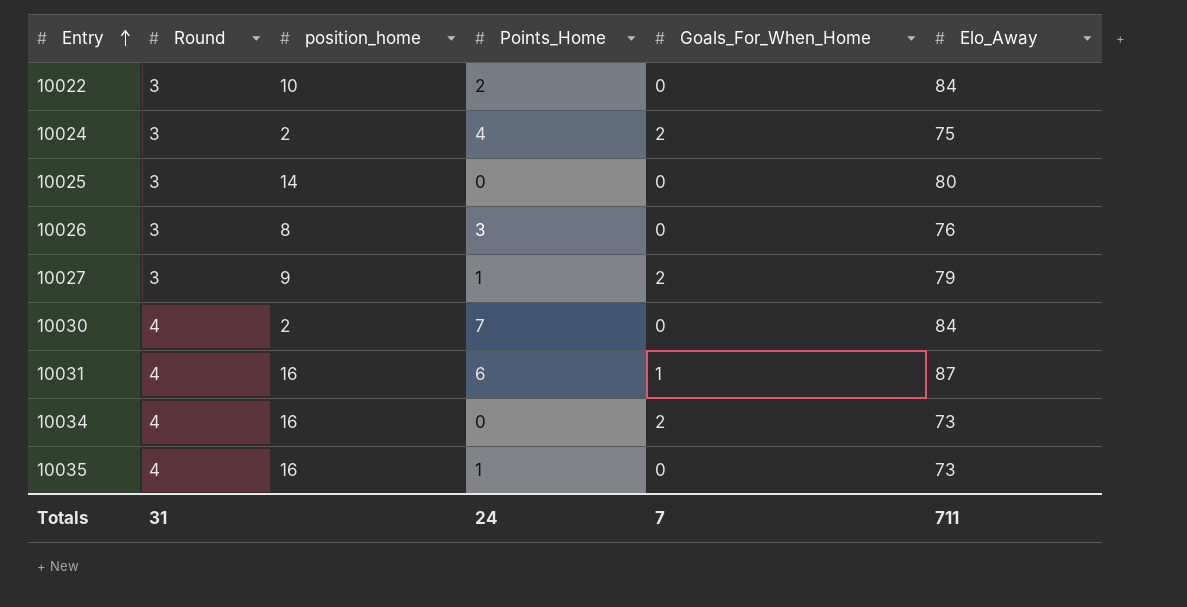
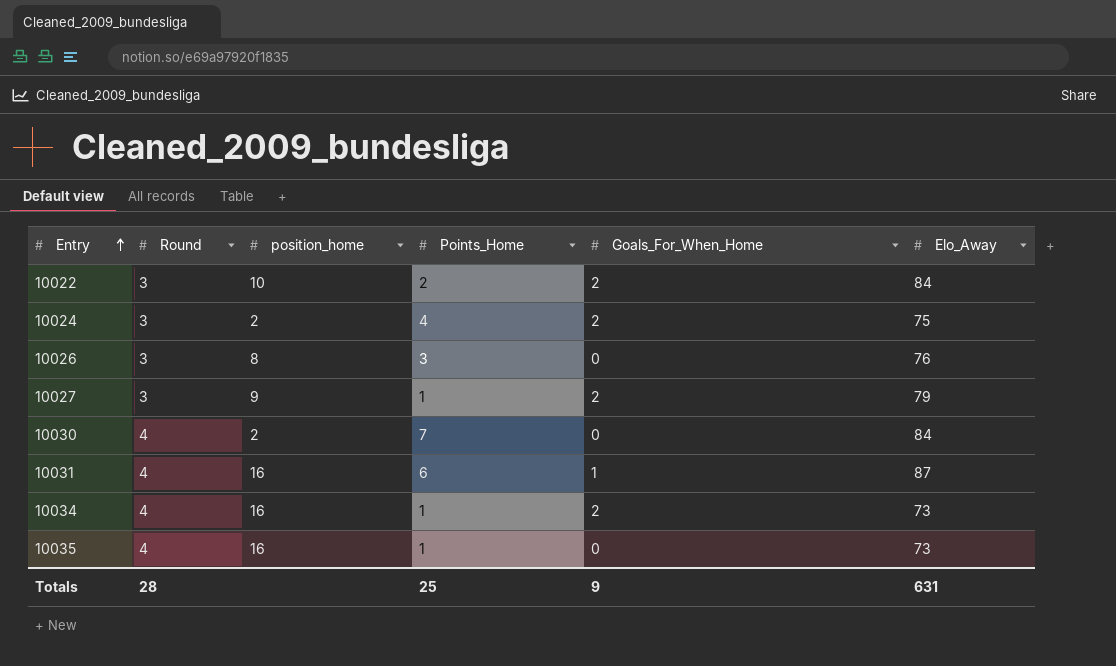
row 10025: 3 | 14 | 0 | 0 | 80 -> none
10022 | Goals_For_When_Home: 0 -> 2
10034 | Points_Home: 0 -> 1
Totals | Round: 31 -> 28
Totals | Points_Home: 24 -> 25
Totals | Goals_For_When_Home: 7 -> 9
Totals | Elo_Away: 711 -> 631

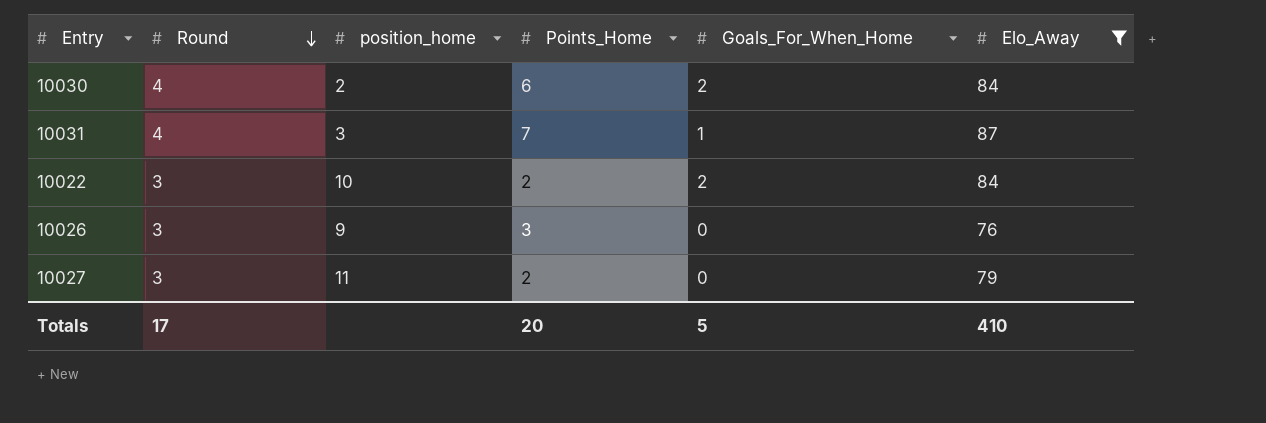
filter: none -> Elo_Away >= 76
row order: Entry ascending -> Round descending
10030 | Points_Home: 7 -> 6
10030 | Goals_For_When_Home: 0 -> 2
10031 | position_home: 16 -> 3
10031 | Points_Home: 6 -> 7
10026 | position_home: 8 -> 9
10027 | position_home: 9 -> 11
10027 | Points_Home: 1 -> 2
10027 | Goals_For_When_Home: 2 -> 0
Totals | Round: 28 -> 17
Totals | Points_Home: 25 -> 20
Totals | Goals_For_When_Home: 9 -> 5
Totals | Elo_Away: 631 -> 410

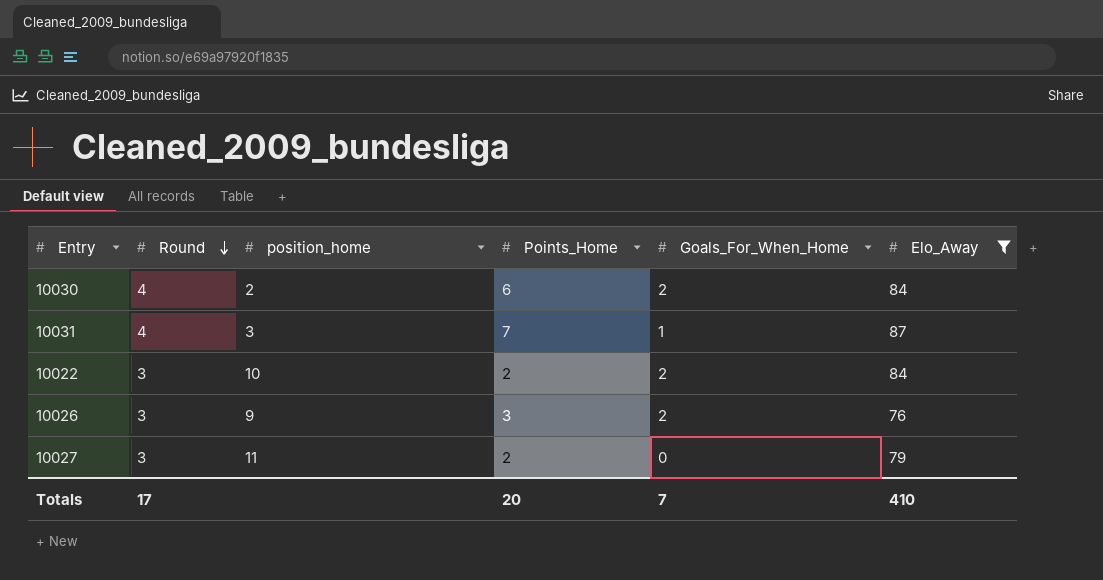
10026 | Goals_For_When_Home: 0 -> 2
Totals | Goals_For_When_Home: 5 -> 7

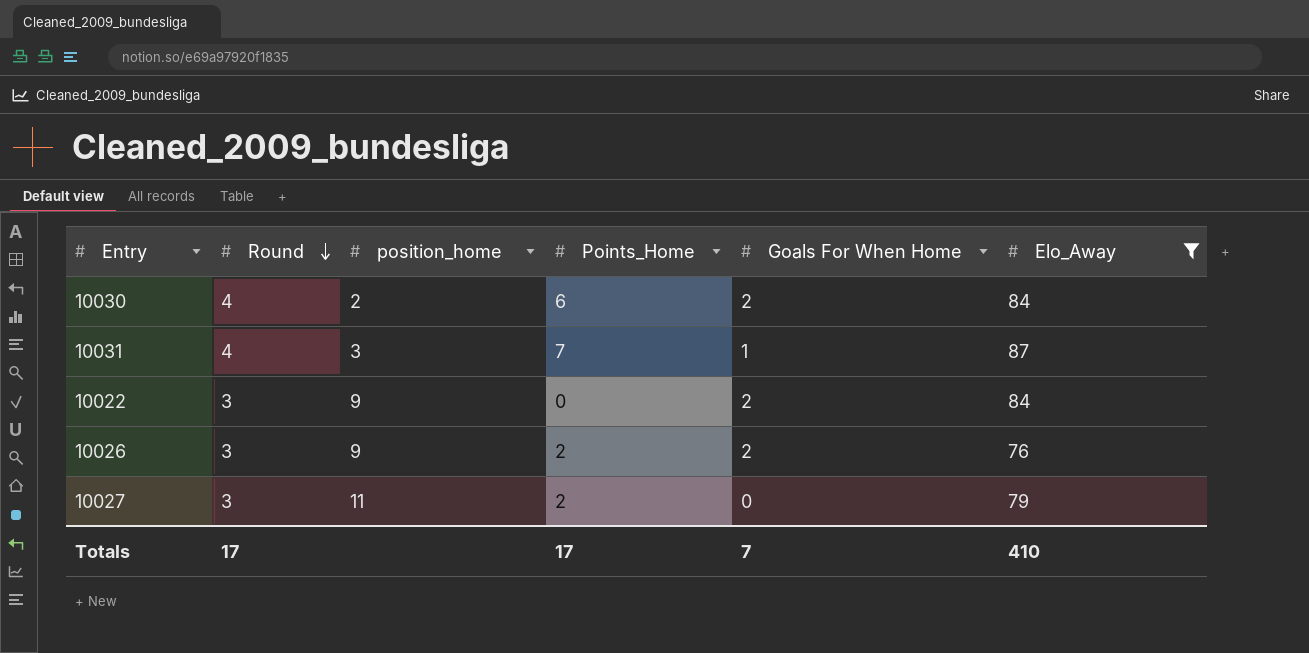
column name: Goals_For_When_Home -> Goals For When Home
10022 | position_home: 10 -> 9
10022 | Points_Home: 2 -> 0
10026 | Points_Home: 3 -> 2
Totals | Points_Home: 20 -> 17

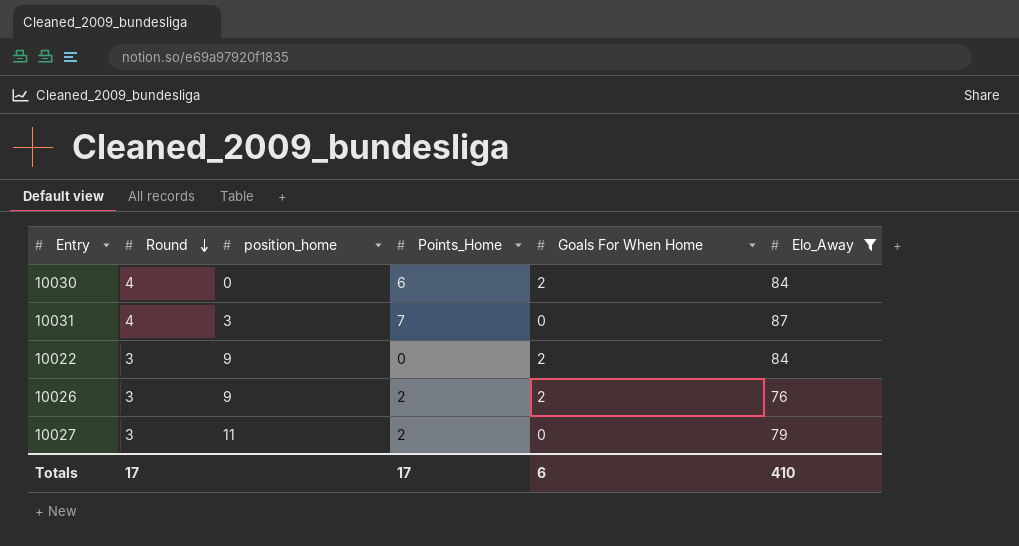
10030 | position_home: 2 -> 0
10031 | Goals For When Home: 1 -> 0
Totals | Goals For When Home: 7 -> 6

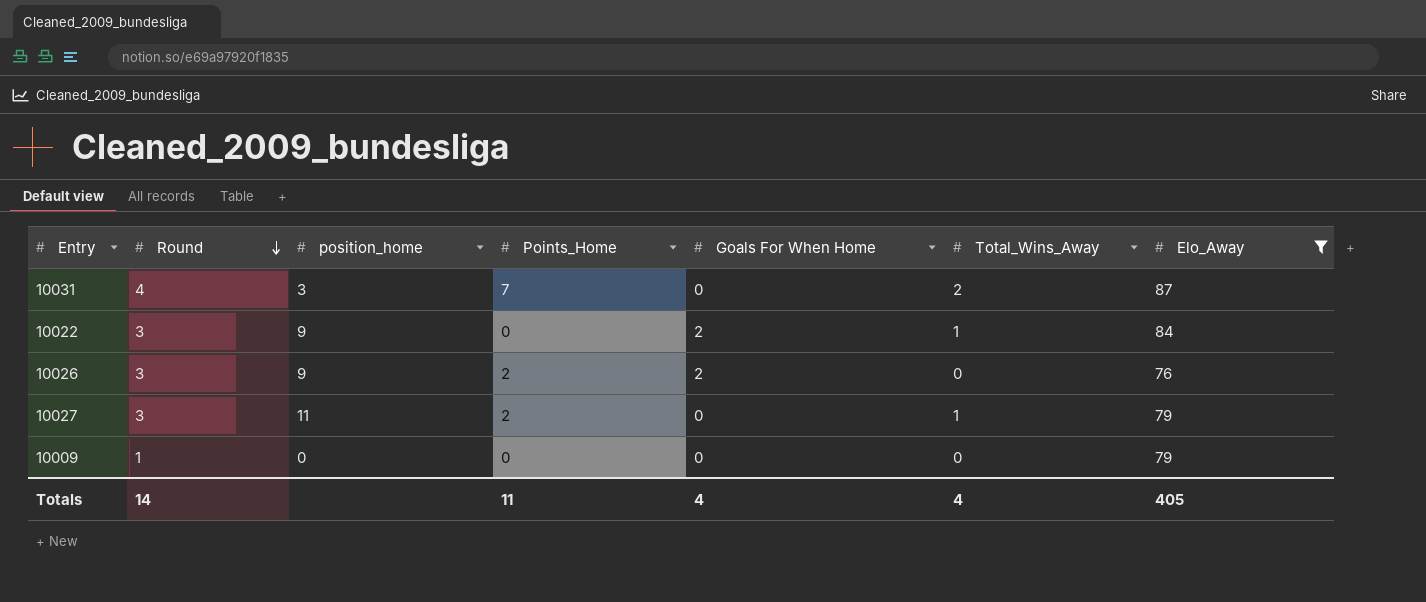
column Total_Wins_Away | position: none -> 6
row 10030: 4 | 0 | 6 | 2 | 84 -> none
row 10009: none -> 1 | 0 | 0 | 0 | 0 | 79
Totals | Round: 17 -> 14
Totals | Points_Home: 17 -> 11
Totals | Goals For When Home: 6 -> 4
Totals | Elo_Away: 410 -> 405

